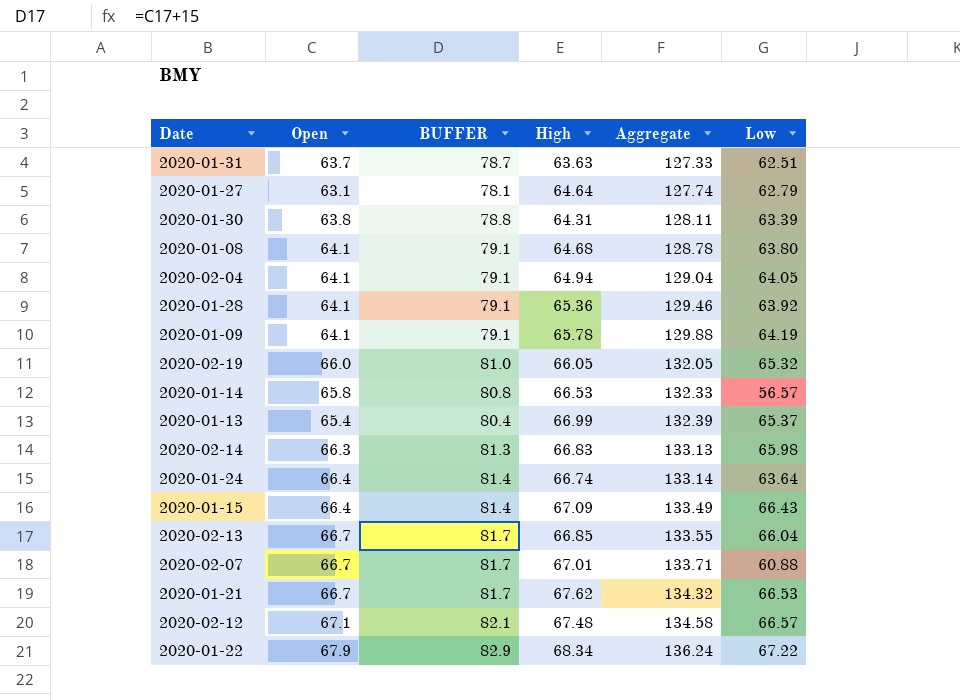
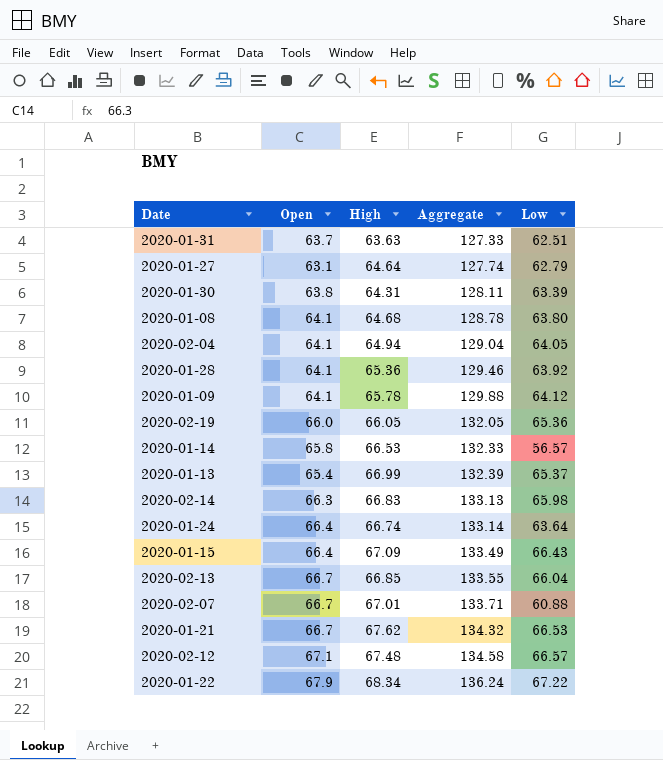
column BUFFER | formula: [Open] + 15 -> none
2020-01-09 | Low: 64.19 -> 64.12
2020-02-19 | Low: 65.32 -> 65.36

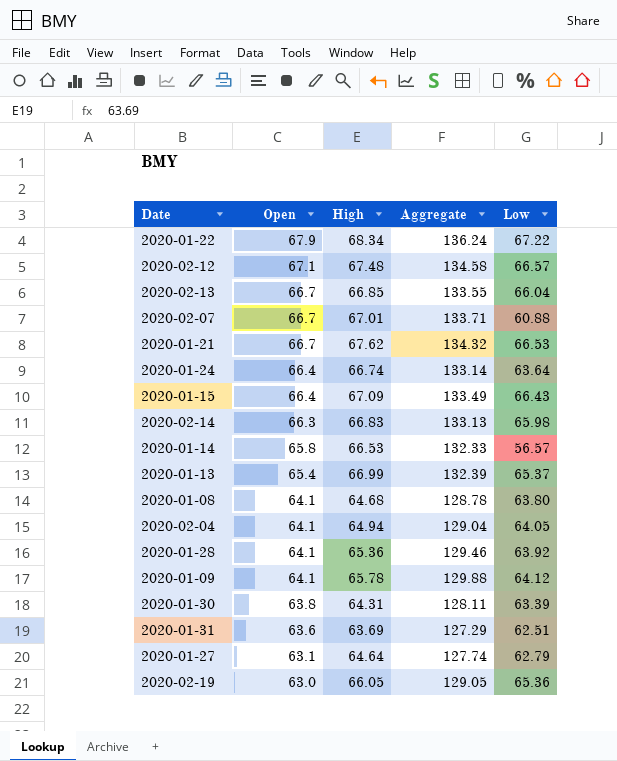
row order: Aggregate ascending -> Open descending
2020-01-31 | Open: 63.7 -> 63.6
2020-01-31 | High: 63.63 -> 63.69
2020-01-31 | Aggregate: 127.33 -> 127.29
2020-02-19 | Open: 66.0 -> 63.0
2020-02-19 | Aggregate: 132.05 -> 129.05

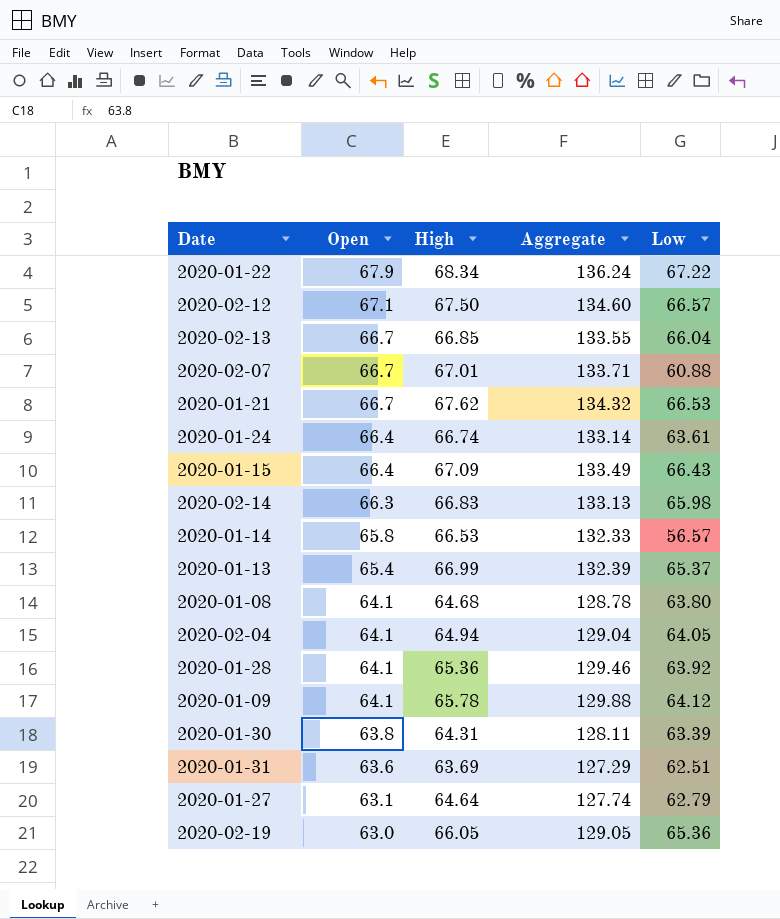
2020-02-12 | High: 67.48 -> 67.50
2020-02-12 | Aggregate: 134.58 -> 134.60
2020-01-24 | Low: 63.64 -> 63.61

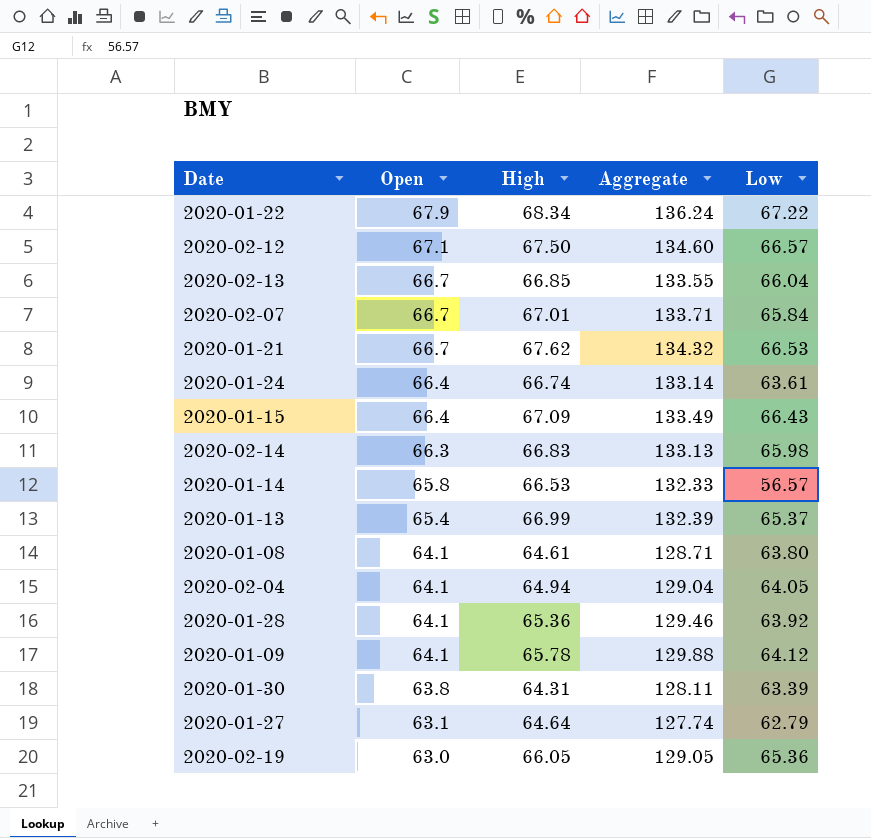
row 2020-01-31: 63.6 | 63.69 | 127.29 | 62.51 -> none
2020-02-07 | Low: 60.88 -> 65.84
2020-01-08 | High: 64.68 -> 64.61
2020-01-08 | Aggregate: 128.78 -> 128.71

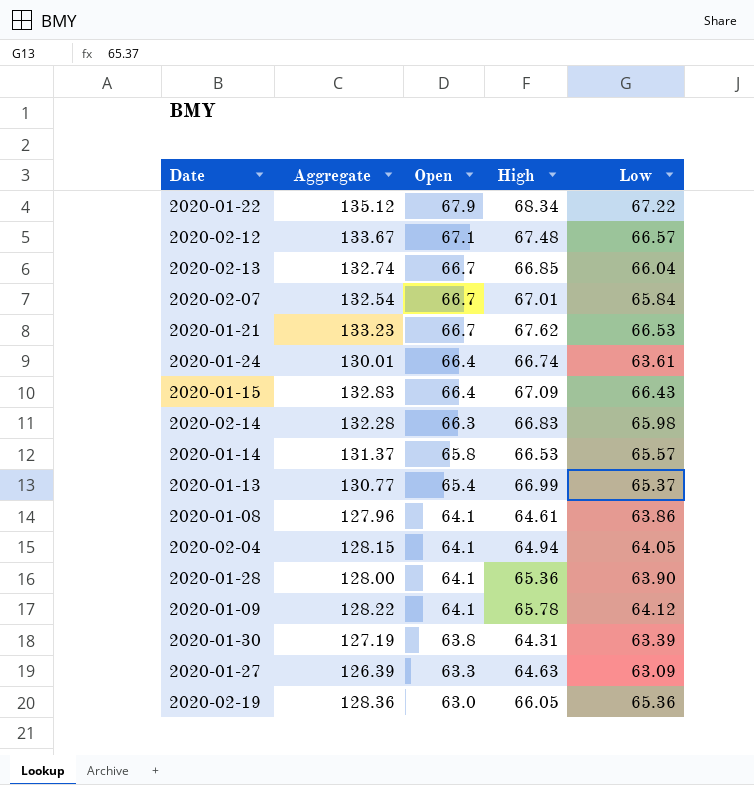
column Aggregate | formula: [Open] + [High] -> [Open] + [Low]
column Aggregate | position: 4 -> 2
2020-02-12 | High: 67.50 -> 67.48
2020-01-14 | Low: 56.57 -> 65.57
2020-01-08 | Low: 63.80 -> 63.86
2020-01-28 | Low: 63.92 -> 63.90
2020-01-27 | Open: 63.1 -> 63.3
2020-01-27 | High: 64.64 -> 64.63
2020-01-27 | Low: 62.79 -> 63.09

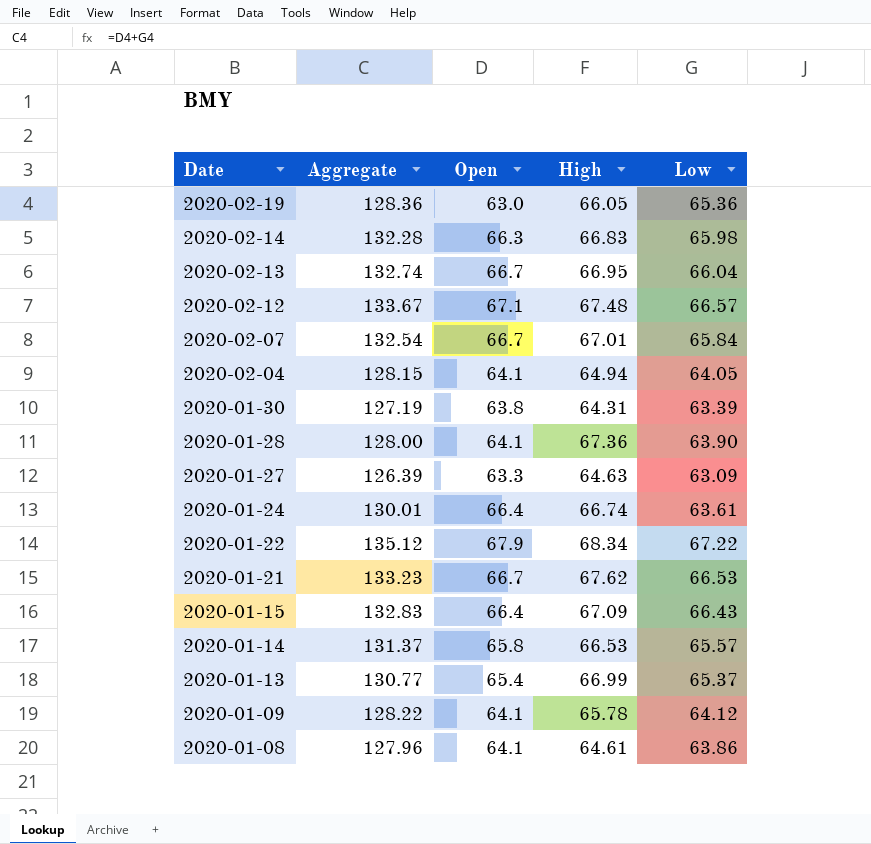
row order: Open descending -> Date descending
2020-02-13 | High: 66.85 -> 66.95
2020-01-28 | High: 65.36 -> 67.36

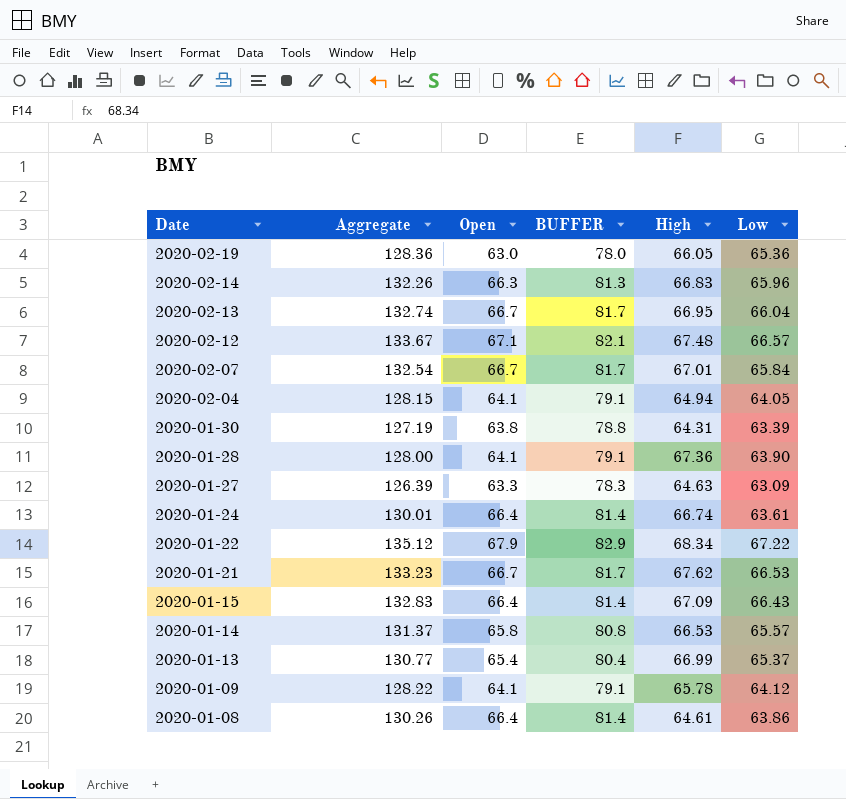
column BUFFER | formula: none -> [Open] + 15
2020-02-14 | Aggregate: 132.28 -> 132.26
2020-02-14 | Low: 65.98 -> 65.96
2020-01-08 | Aggregate: 127.96 -> 130.26
2020-01-08 | Open: 64.1 -> 66.4

